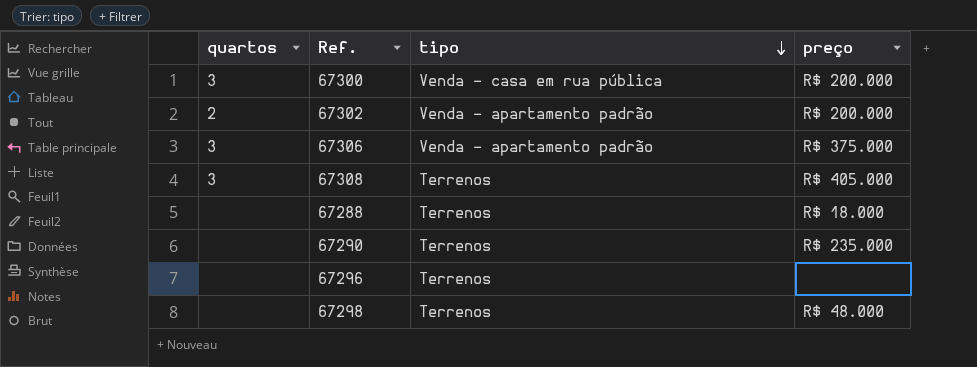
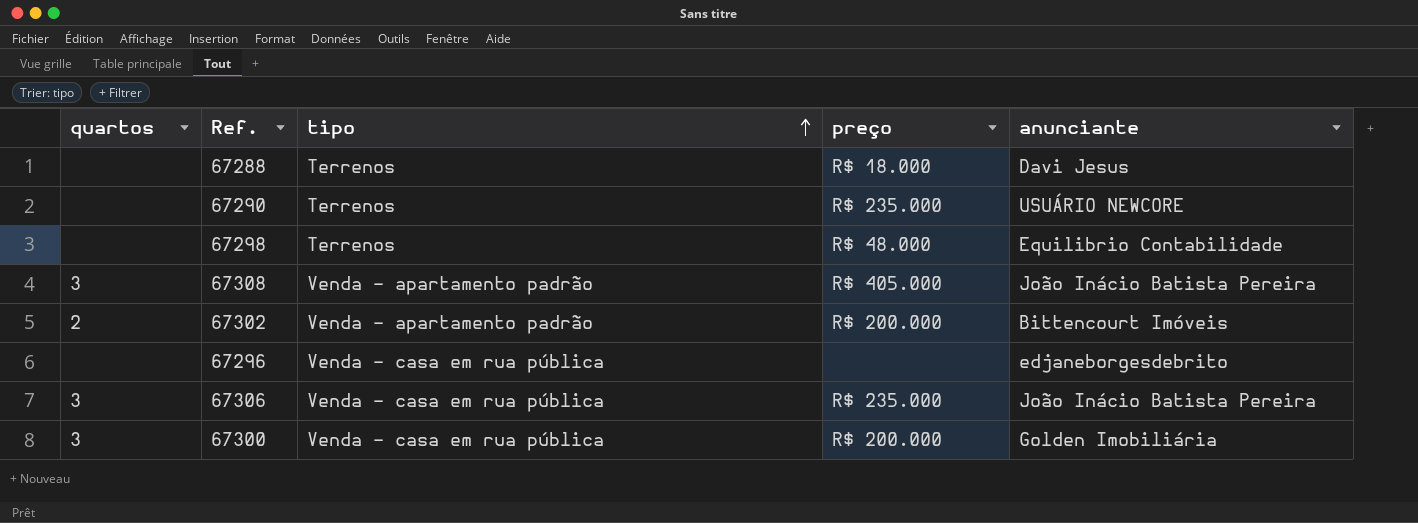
row order: tipo descending -> tipo ascending
column anunciante | position: none -> 5
67308 | tipo: Terrenos -> Venda - apartamento padrão
67296 | tipo: Terrenos -> Venda - casa em rua pública
67306 | tipo: Venda - apartamento padrão -> Venda - casa em rua pública
67306 | preço: R$ 375.000 -> R$ 235.000

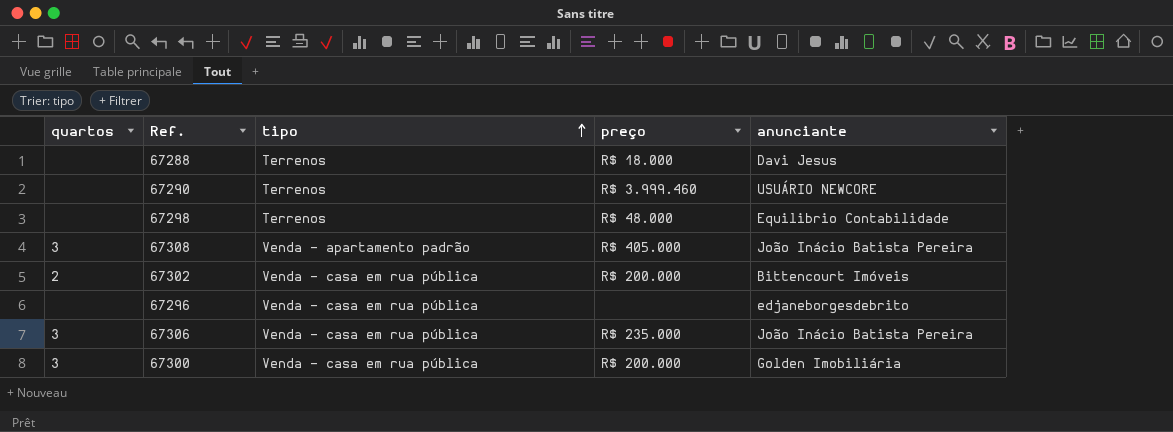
67290 | preço: R$ 235.000 -> R$ 3.999.460
67302 | tipo: Venda - apartamento padrão -> Venda - casa em rua pública

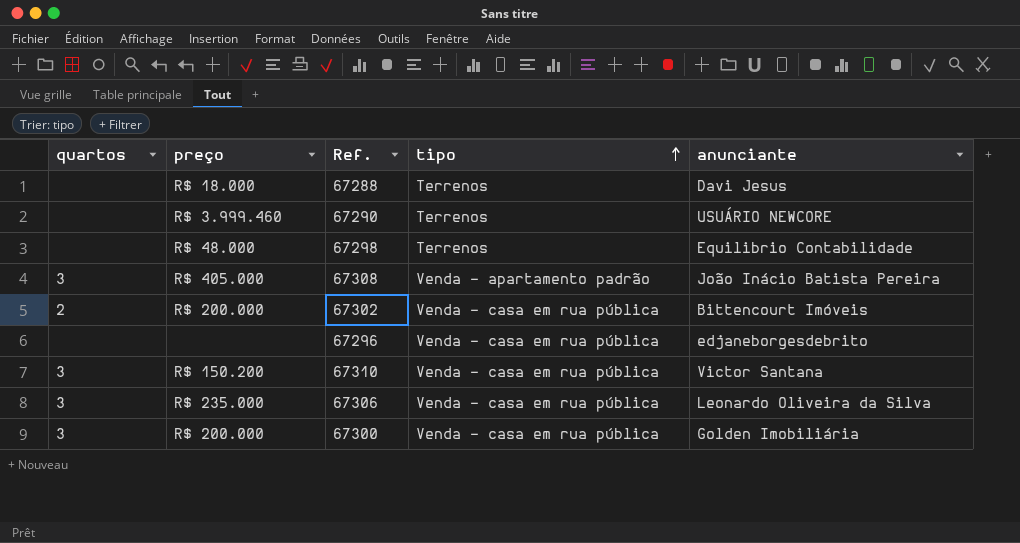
column preço | position: 4 -> 2
row 67310: none -> 3 | R$ 150.200 | Venda - casa em rua pública | Victor Santana
67306 | anunciante: João Inácio Batista Pereira -> Leonardo Oliveira da Silva

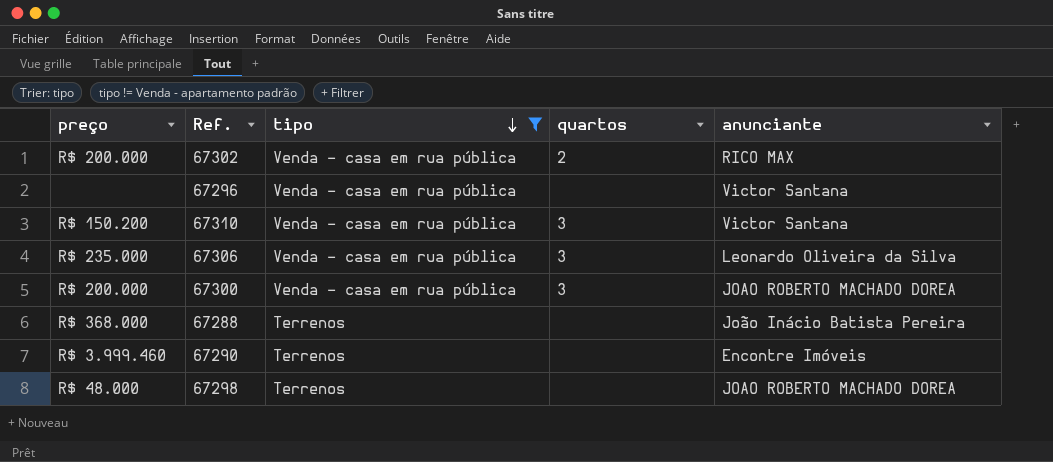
filter: none -> tipo != Venda - apartamento padrão
row order: tipo ascending -> tipo descending
column quartos | position: 1 -> 4
67302 | anunciante: Bittencourt Imóveis -> RICO MAX
67296 | anunciante: edjaneborgesdebrito -> Victor Santana
67300 | anunciante: Golden Imobiliária -> JOAO ROBERTO MACHADO DOREA
67288 | preço: R$ 18.000 -> R$ 368.000
67288 | anunciante: Davi Jesus -> João Inácio Batista Pereira
67290 | anunciante: USUÁRIO NEWCORE -> Encontre Imóveis
67298 | anunciante: Equilibrio Contabilidade -> JOAO ROBERTO MACHADO DOREA

